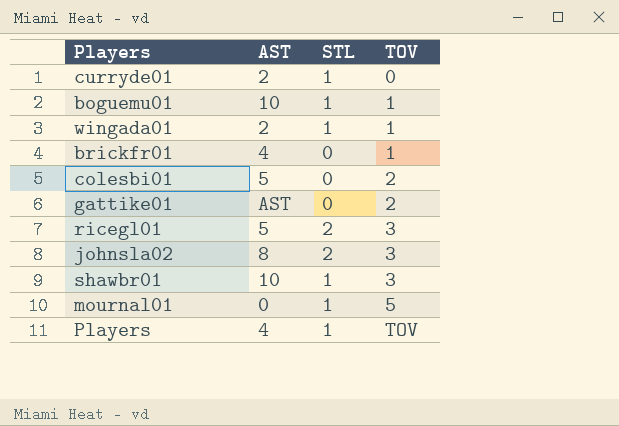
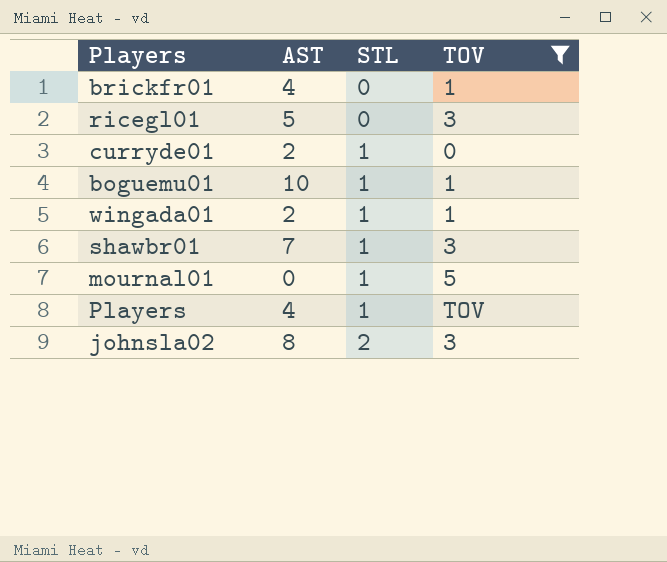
filter: none -> TOV != 2
row order: TOV ascending -> STL ascending
ricegl01 | STL: 2 -> 0
shawbr01 | AST: 10 -> 7

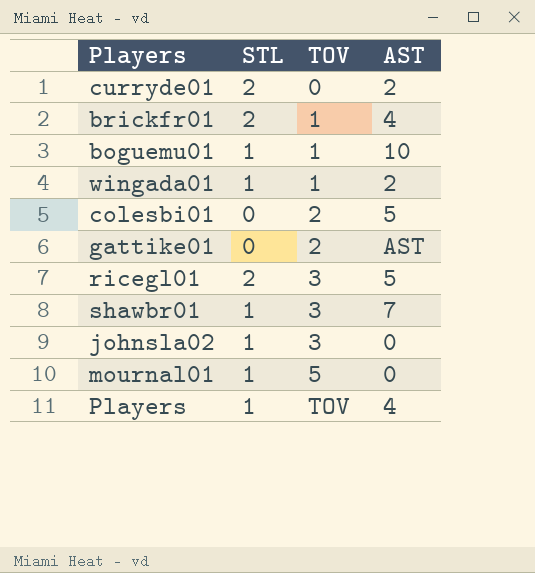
filter: TOV != 2 -> none
row order: STL ascending -> TOV ascending
column AST | position: 2 -> 4
curryde01 | STL: 1 -> 2
brickfr01 | STL: 0 -> 2
ricegl01 | STL: 0 -> 2
johnsla02 | STL: 2 -> 1
johnsla02 | AST: 8 -> 0

